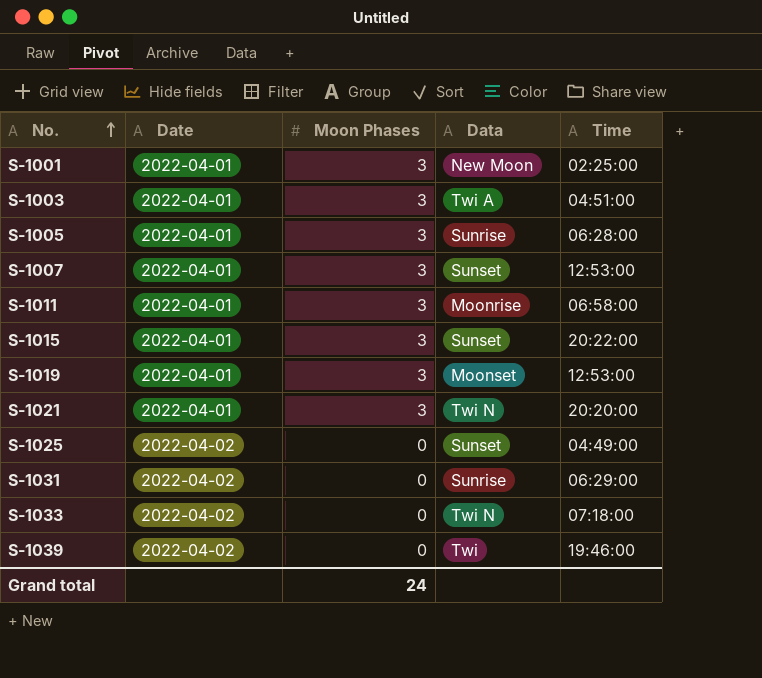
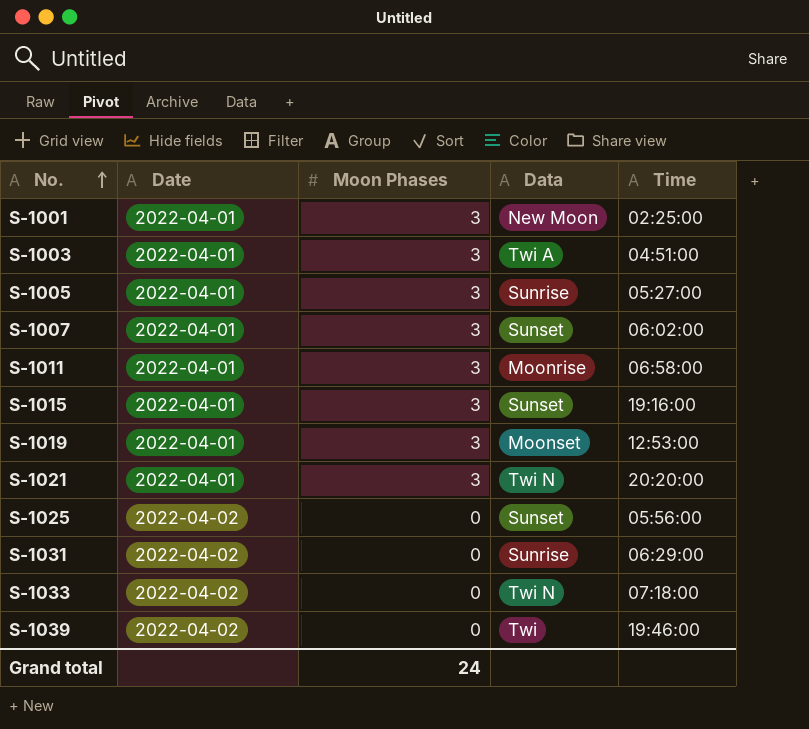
S-1005 | Time: 06:28:00 -> 05:27:00
S-1007 | Time: 12:53:00 -> 06:02:00
S-1015 | Time: 20:22:00 -> 19:16:00
S-1025 | Time: 04:49:00 -> 05:56:00

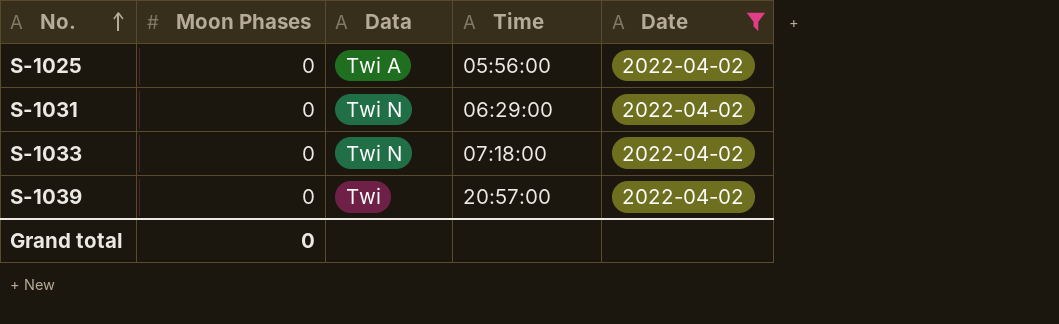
filter: none -> Date = 2022-04-02
column Date | position: 2 -> 5
S-1025 | Data: Sunset -> Twi A
S-1031 | Data: Sunrise -> Twi N
S-1039 | Time: 19:46:00 -> 20:57:00
Grand total | Moon Phases: 24 -> 0

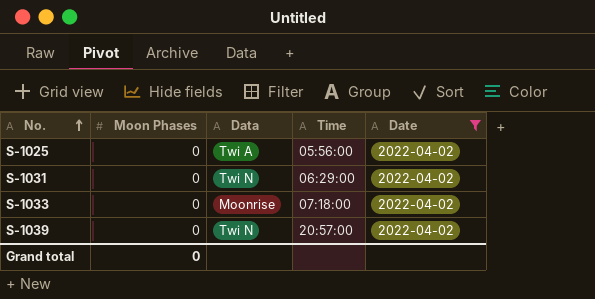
S-1033 | Data: Twi N -> Moonrise
S-1039 | Data: Twi -> Twi N

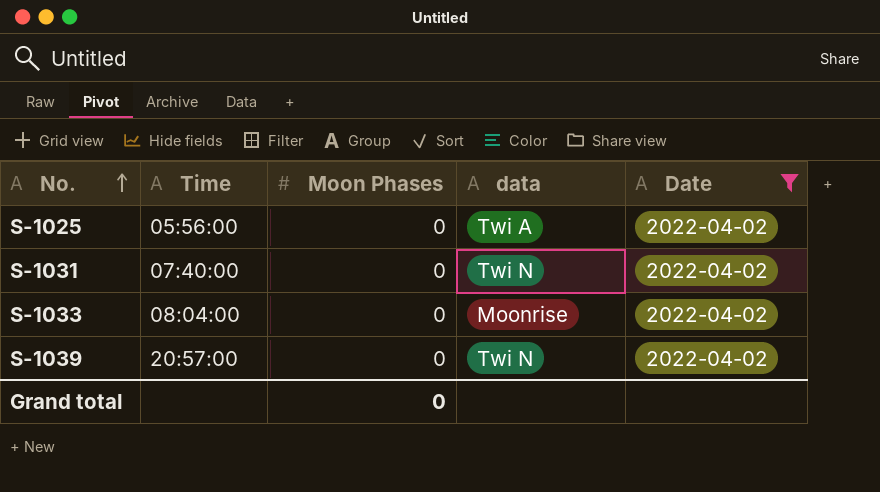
column Time | position: 4 -> 2
column name: Data -> data
S-1031 | Time: 06:29:00 -> 07:40:00
S-1033 | Time: 07:18:00 -> 08:04:00

